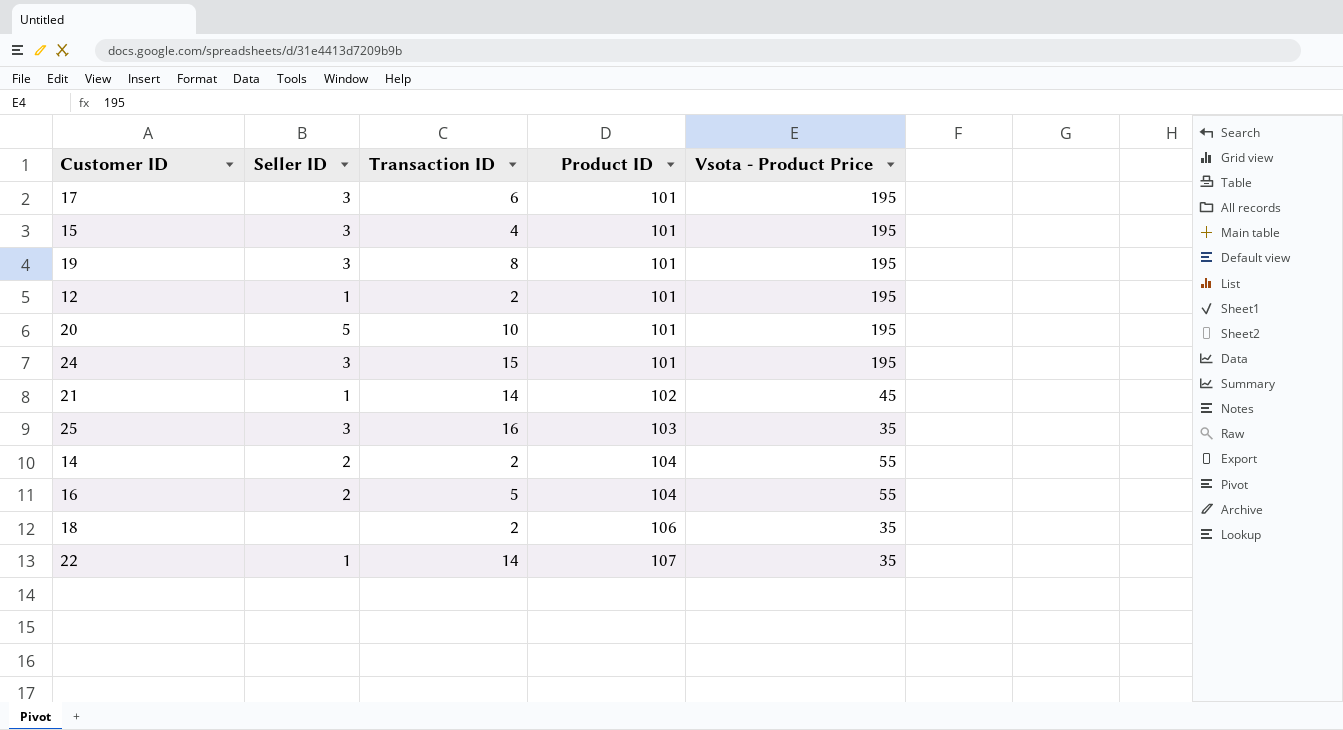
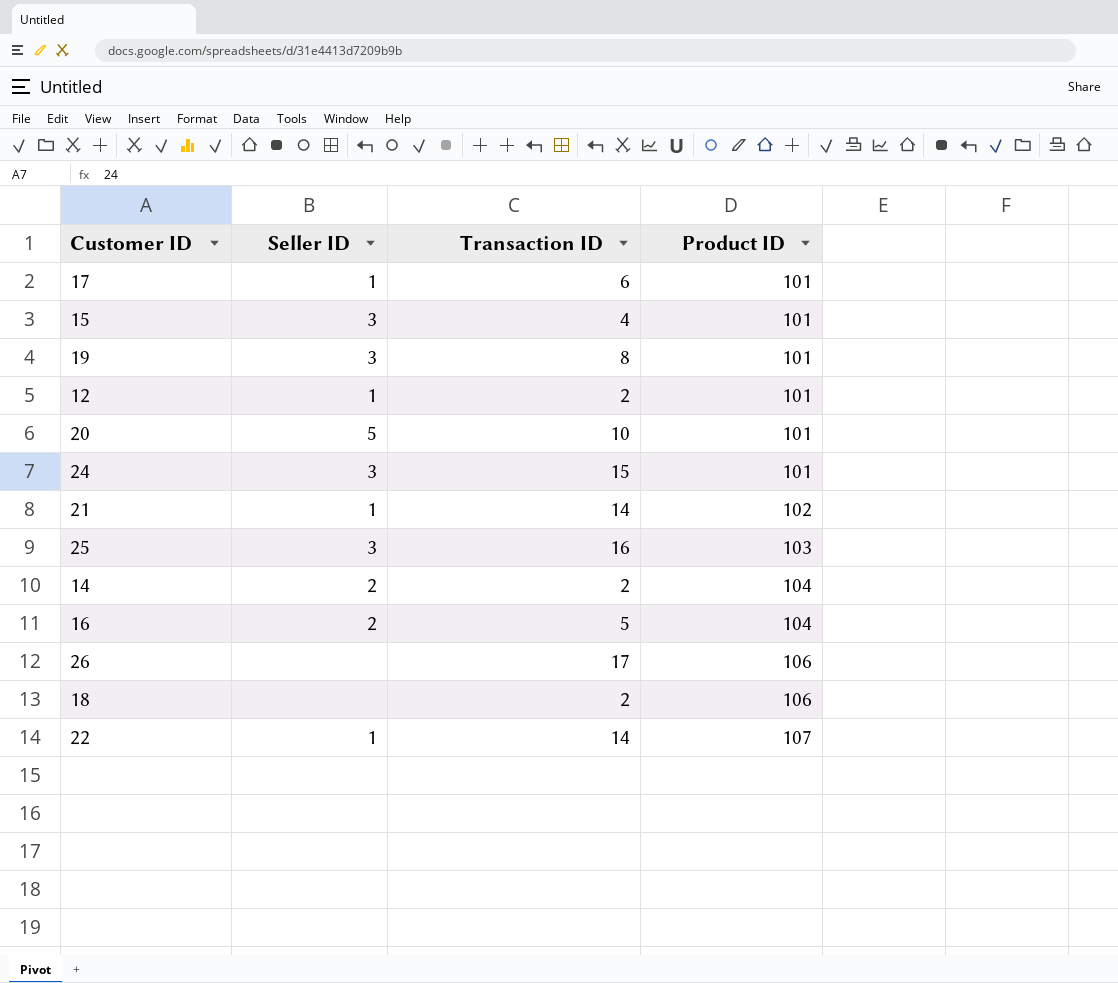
column Vsota - Product Price | position: 5 -> none
17 | Seller ID: 3 -> 1
row 26: none -> none | 17 | 106

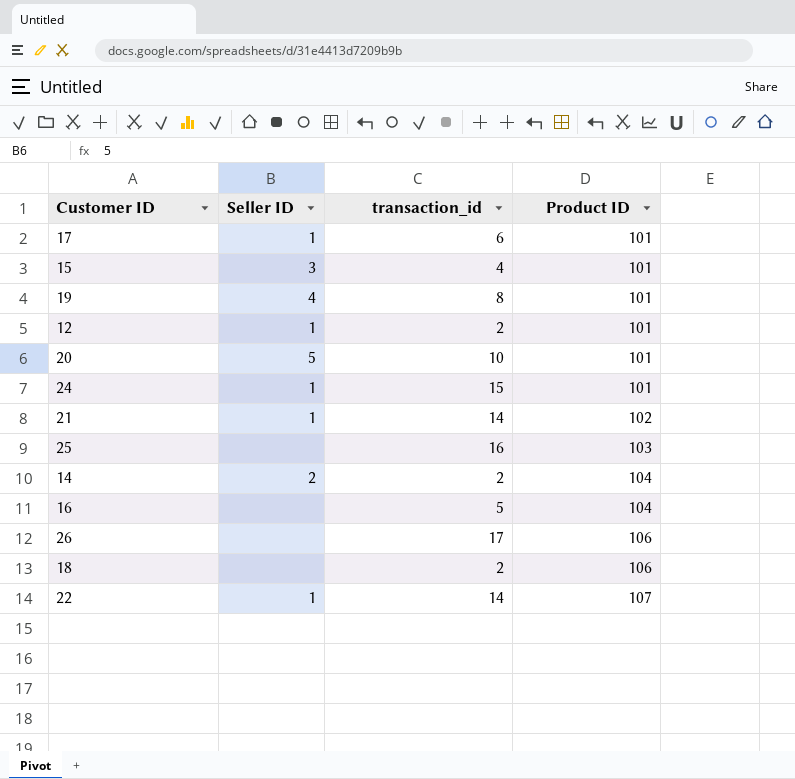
column name: Transaction ID -> transaction_id
19 | Seller ID: 3 -> 4
24 | Seller ID: 3 -> 1
25 | Seller ID: 3 -> none
16 | Seller ID: 2 -> none

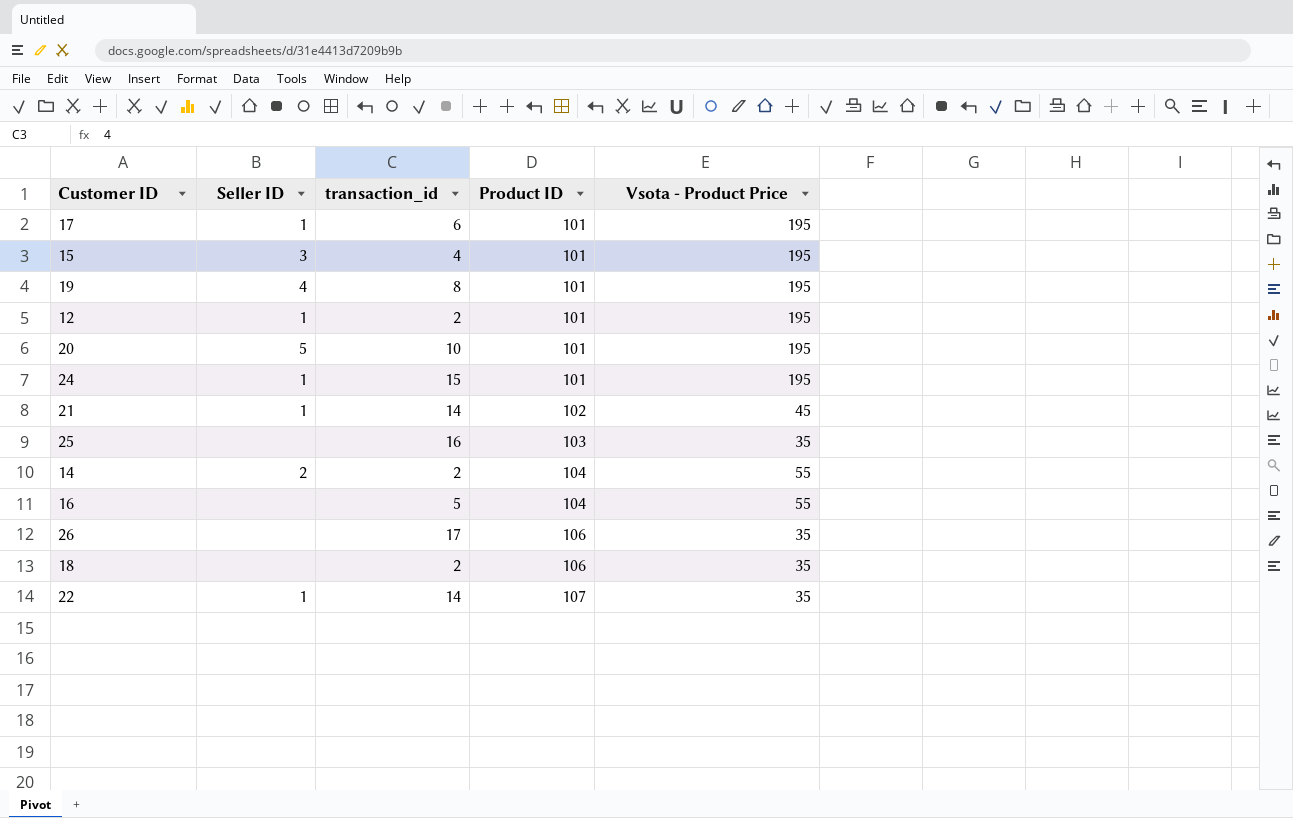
column Vsota - Product Price | position: none -> 5

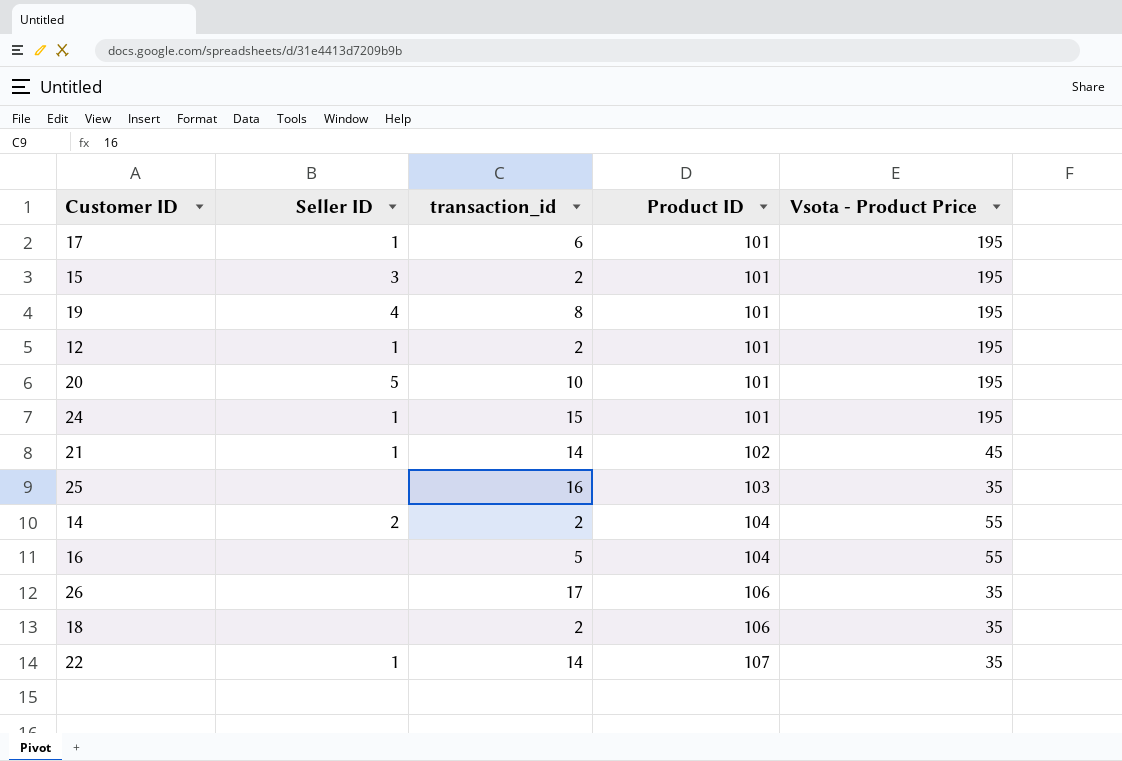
15 | transaction_id: 4 -> 2

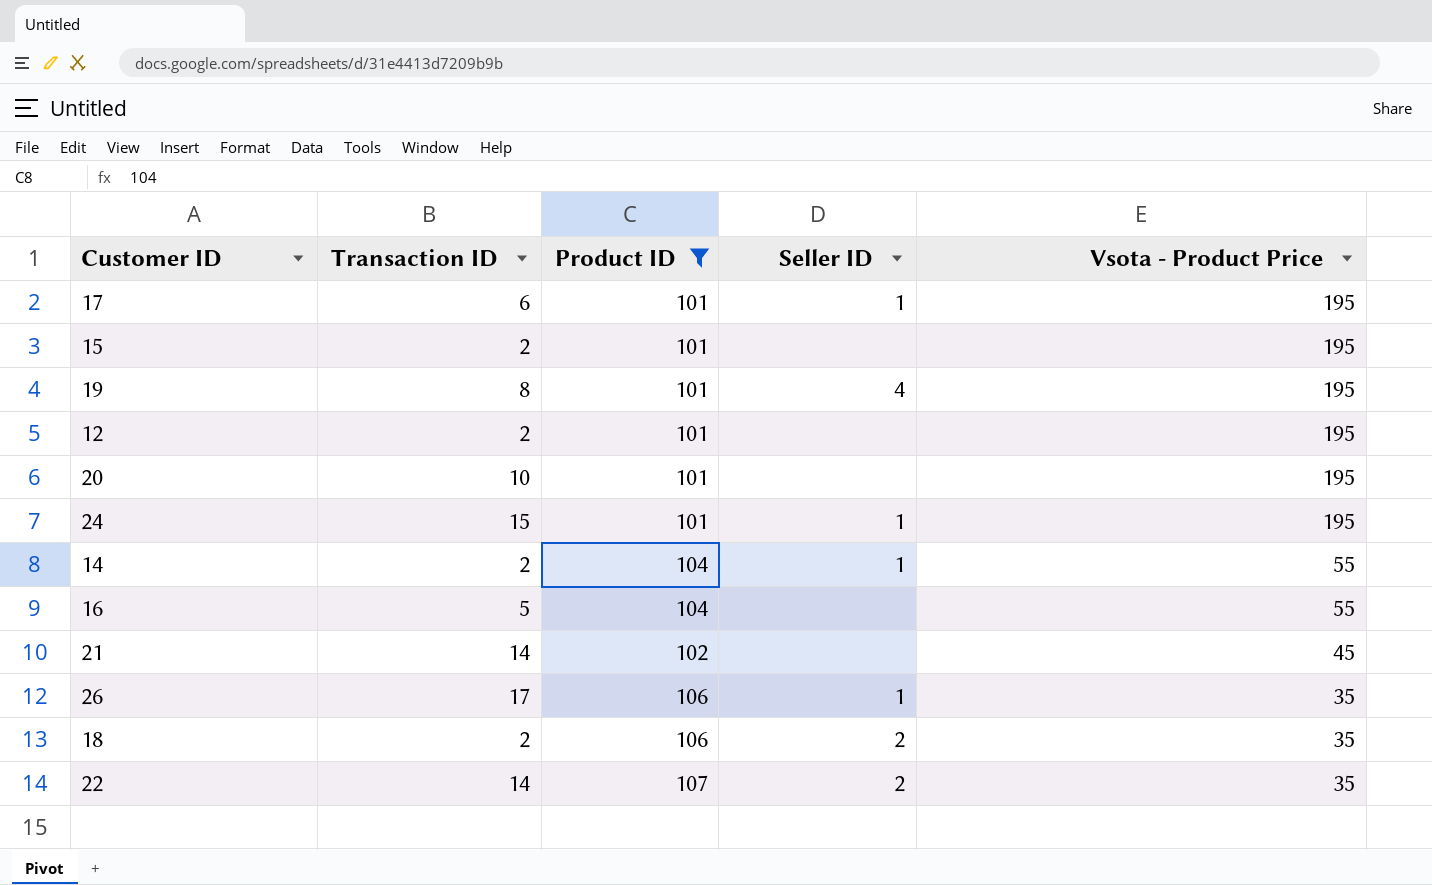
filter: none -> Product ID != 103
row order: Product ID ascending -> Vsota - Product Price descending
column name: transaction_id -> Transaction ID
column Seller ID | position: 2 -> 4
15 | Seller ID: 3 -> none
12 | Seller ID: 1 -> none
20 | Seller ID: 5 -> none
14 | Seller ID: 2 -> 1
21 | Seller ID: 1 -> none
26 | Seller ID: none -> 1
18 | Seller ID: none -> 2
22 | Seller ID: 1 -> 2

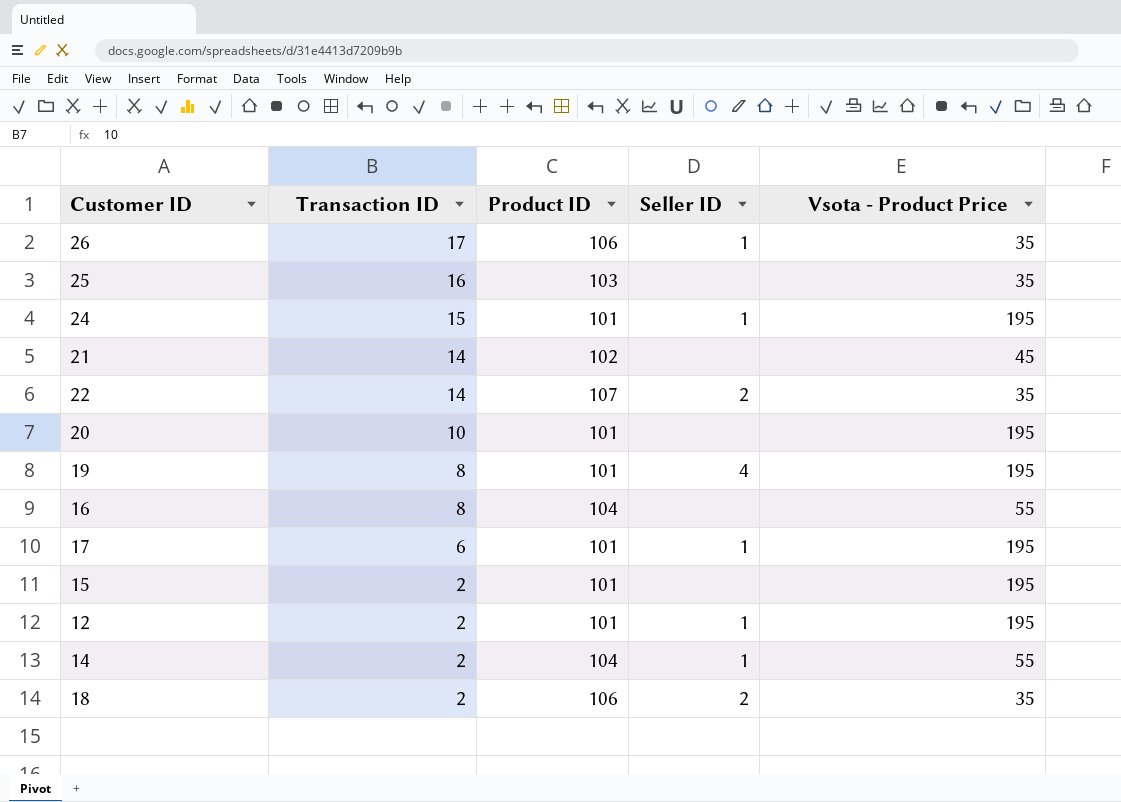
filter: Product ID != 103 -> none
row order: Vsota - Product Price descending -> Transaction ID descending
16 | Transaction ID: 5 -> 8
12 | Seller ID: none -> 1

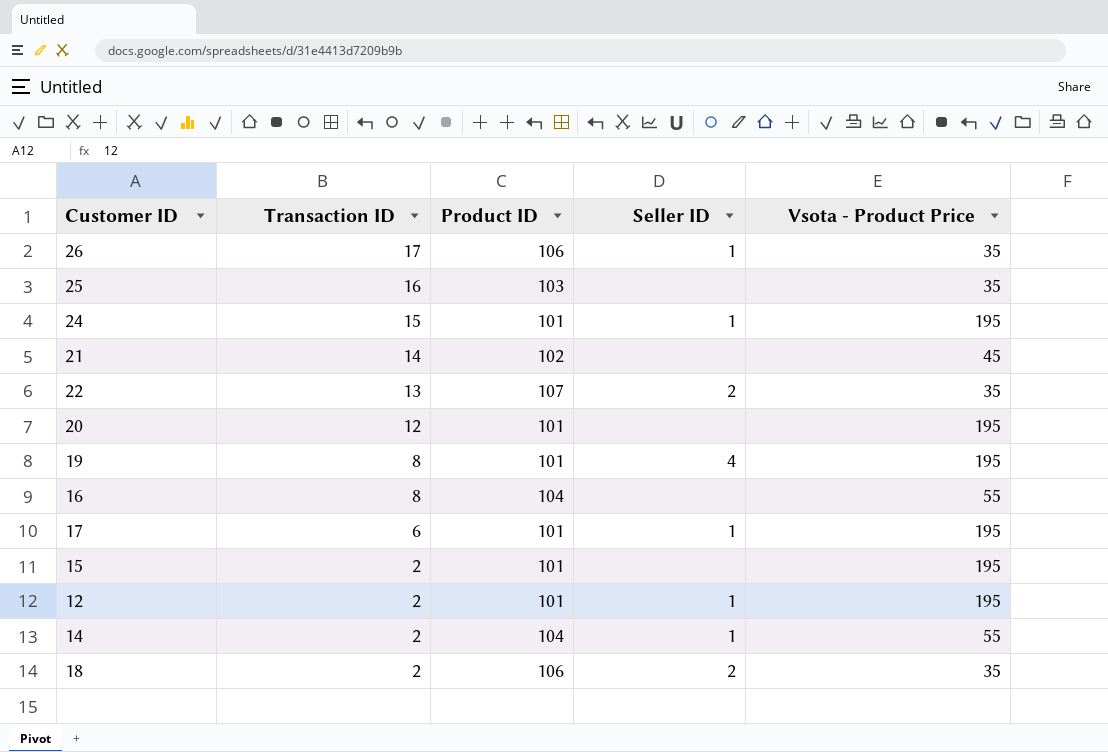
22 | Transaction ID: 14 -> 13
20 | Transaction ID: 10 -> 12

